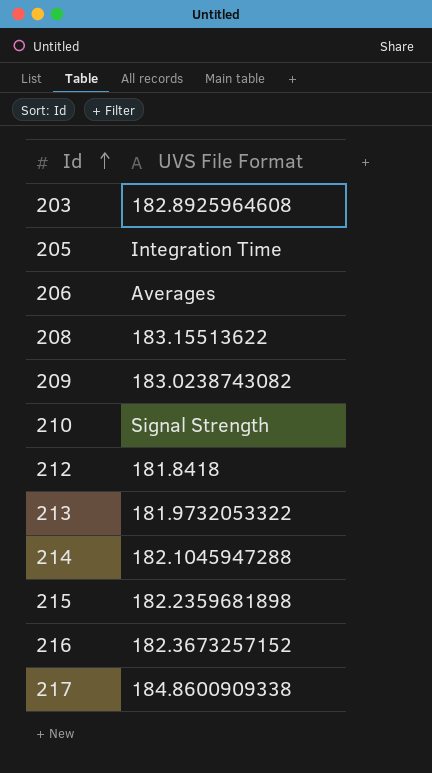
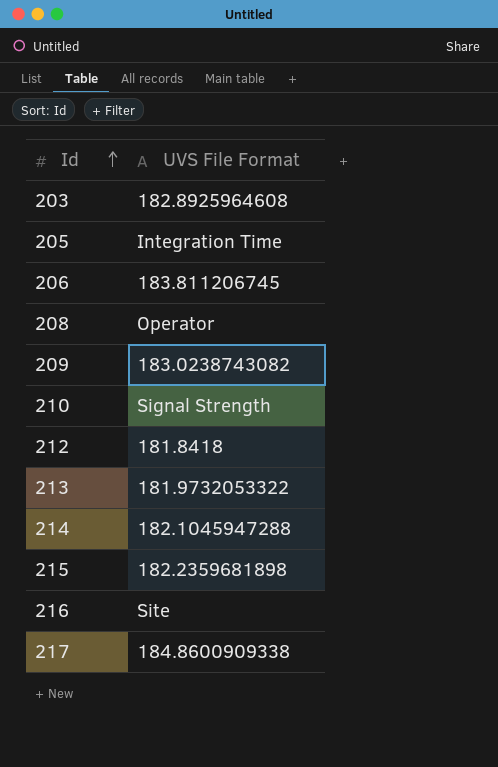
206 | UVS File Format: Averages -> 183.811206745
208 | UVS File Format: 183.15513622 -> Operator
216 | UVS File Format: 182.3673257152 -> Site

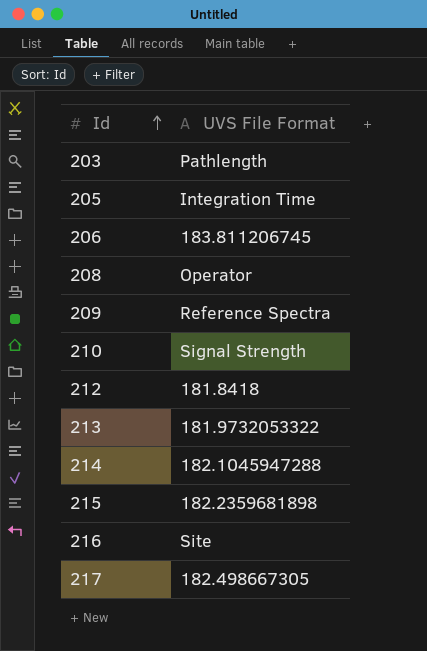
203 | UVS File Format: 182.8925964608 -> Pathlength
209 | UVS File Format: 183.0238743082 -> Reference Spectra
217 | UVS File Format: 184.8600909338 -> 182.498667305

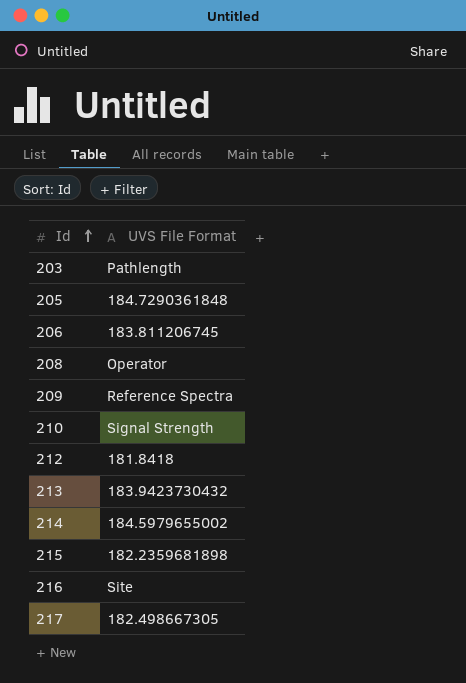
205 | UVS File Format: Integration Time -> 184.7290361848
213 | UVS File Format: 181.9732053322 -> 183.9423730432
214 | UVS File Format: 182.1045947288 -> 184.5979655002

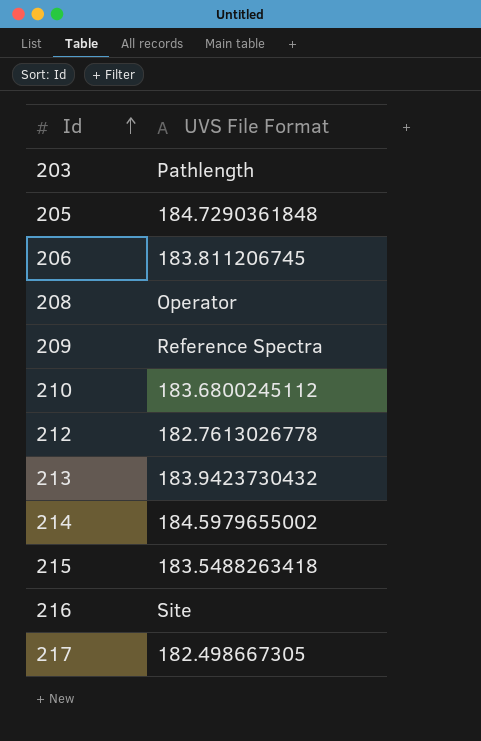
210 | UVS File Format: Signal Strength -> 183.6800245112
212 | UVS File Format: 181.8418 -> 182.7613026778
215 | UVS File Format: 182.2359681898 -> 183.5488263418

